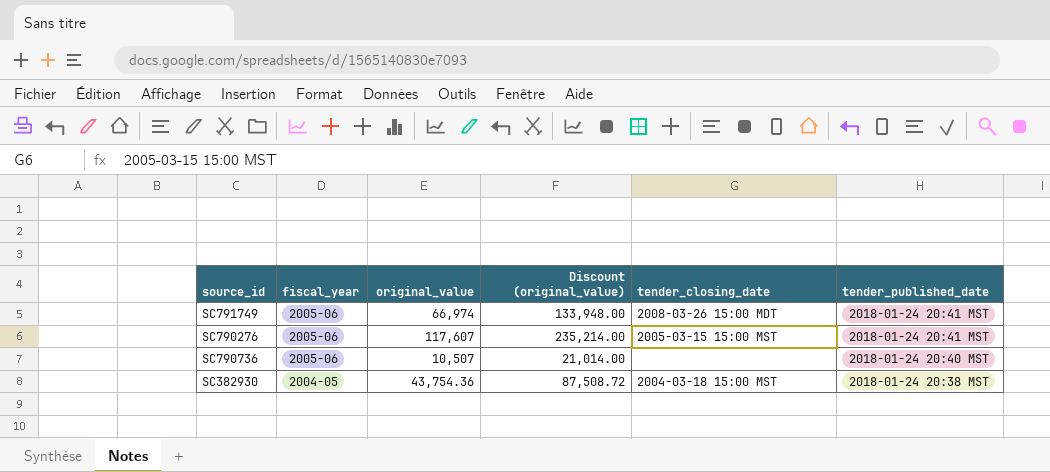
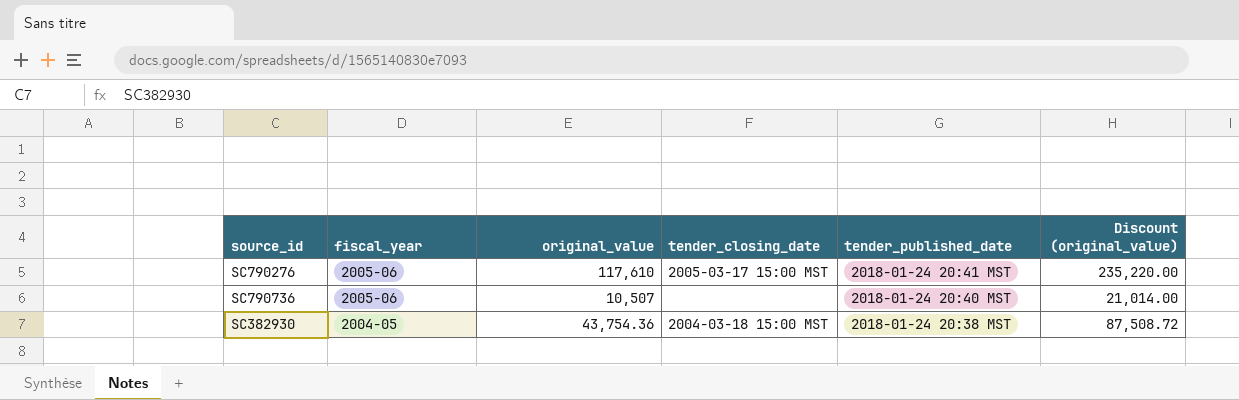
column Discount (original_value) | position: 4 -> 6
row SC791749: 2005-06 | 66,974 | 133,948.00 | 2008-03-26 15:00 MDT | 2018-01-24 20:41 MST -> none
SC790276 | original_value: 117,607 -> 117,610
SC790276 | tender_closing_date: 2005-03-15 15:00 MST -> 2005-03-17 15:00 MST
SC790276 | Discount (original_value): 235,214.00 -> 235,220.00

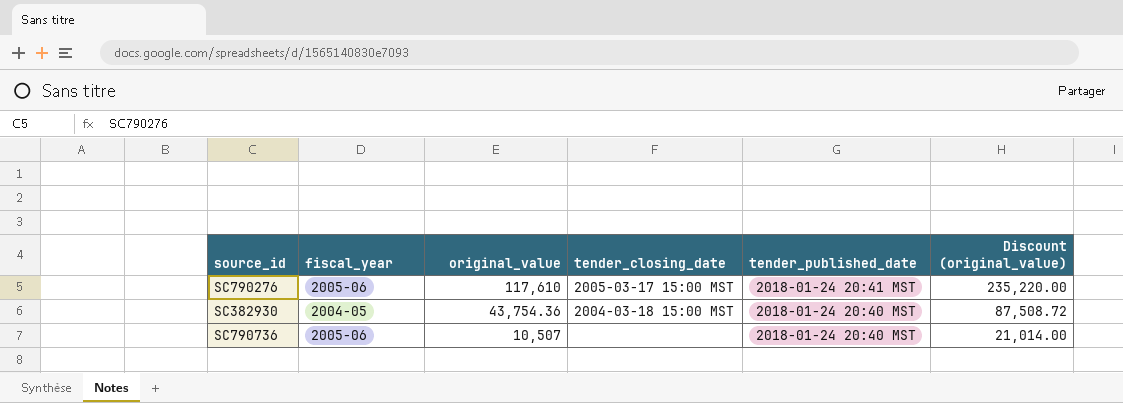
row order: fiscal_year descending -> original_value descending
SC382930 | tender_published_date: 2018-01-24 20:38 MST -> 2018-01-24 20:40 MST

